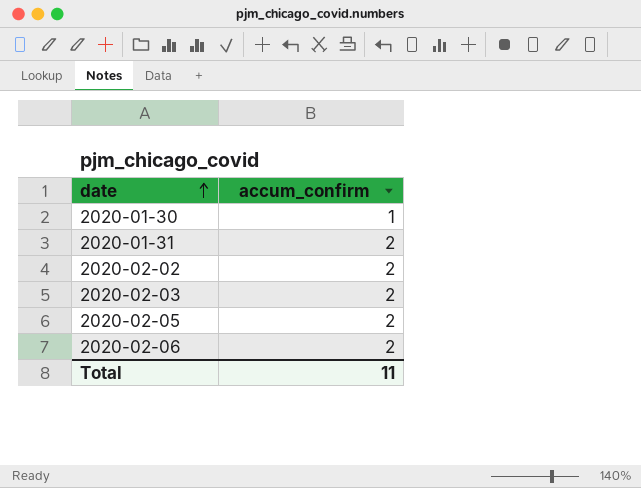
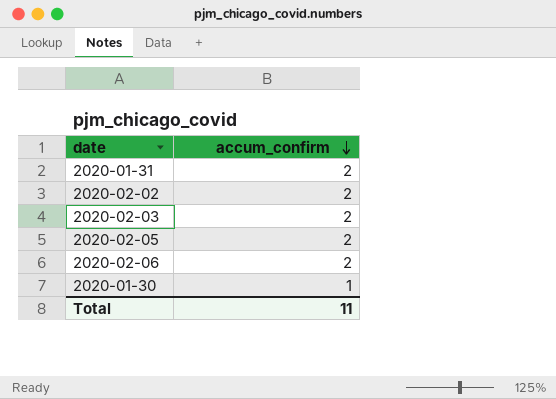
row order: date ascending -> accum_confirm descending

